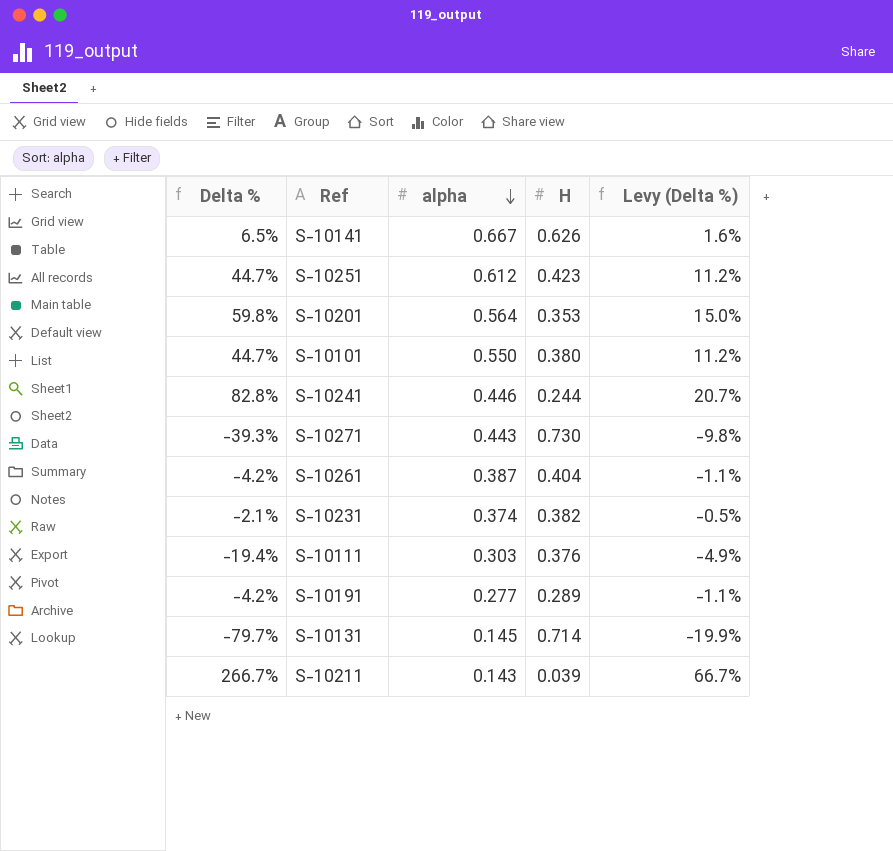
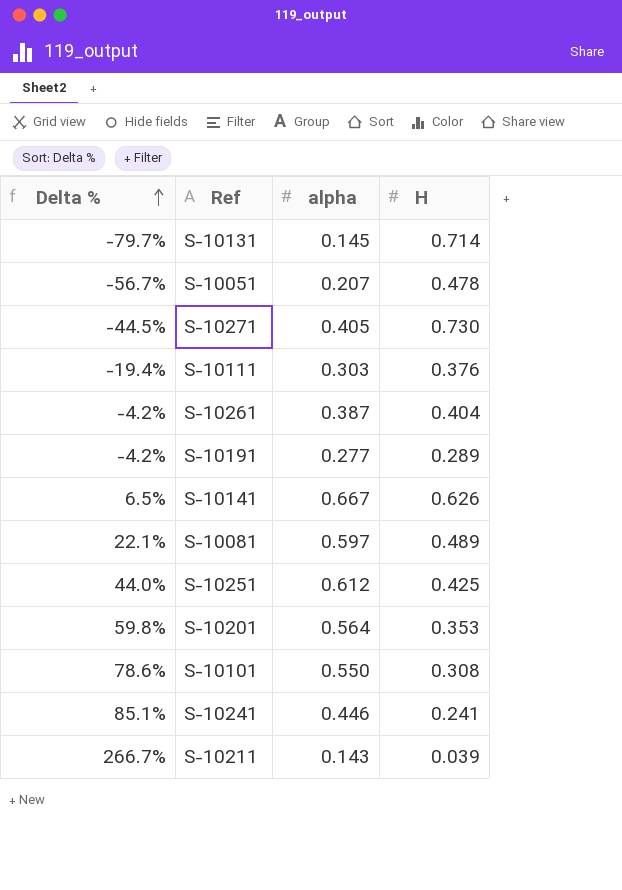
row order: alpha descending -> Delta % ascending
column Levy (Delta %) | formula: [Delta %] * 0.25 -> none
row S-10231: -2.1% | 0.374 | 0.382 | -0.5% -> none
row S-10051: none -> -56.7% | 0.207 | 0.478
S-10271 | Delta %: -39.3% -> -44.5%
S-10271 | alpha: 0.443 -> 0.405
row S-10081: none -> 22.1% | 0.597 | 0.489
S-10251 | Delta %: 44.7% -> 44.0%
S-10251 | H: 0.423 -> 0.425
S-10101 | Delta %: 44.7% -> 78.6%
S-10101 | H: 0.380 -> 0.308
S-10241 | Delta %: 82.8% -> 85.1%
S-10241 | H: 0.244 -> 0.241

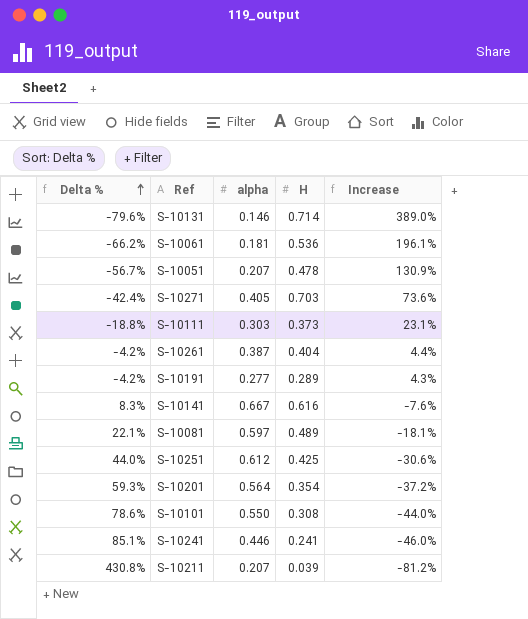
column Increase | formula: none -> ([H] - [alpha]) / [alpha]
S-10131 | Delta %: -79.7% -> -79.6%
S-10131 | alpha: 0.145 -> 0.146
row S-10061: none -> -66.2% | 0.181 | 0.536 | 196.1%
S-10271 | Delta %: -44.5% -> -42.4%
S-10271 | H: 0.730 -> 0.703
S-10111 | Delta %: -19.4% -> -18.8%
S-10111 | H: 0.376 -> 0.373
S-10141 | Delta %: 6.5% -> 8.3%
S-10141 | H: 0.626 -> 0.616
S-10201 | Delta %: 59.8% -> 59.3%
S-10201 | H: 0.353 -> 0.354
S-10211 | Delta %: 266.7% -> 430.8%
S-10211 | alpha: 0.143 -> 0.207

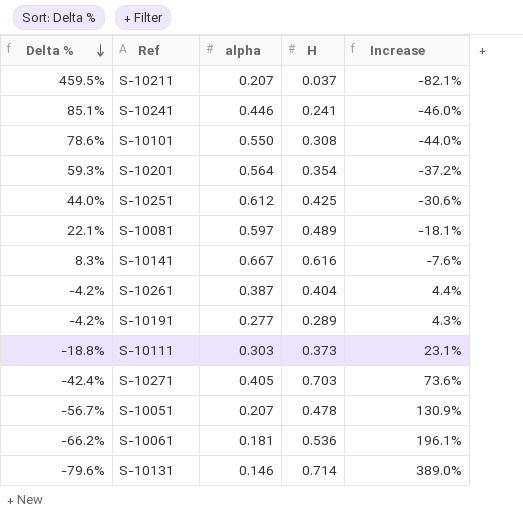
row order: Delta % ascending -> Delta % descending
S-10211 | Delta %: 430.8% -> 459.5%
S-10211 | H: 0.039 -> 0.037
S-10211 | Increase: -81.2% -> -82.1%

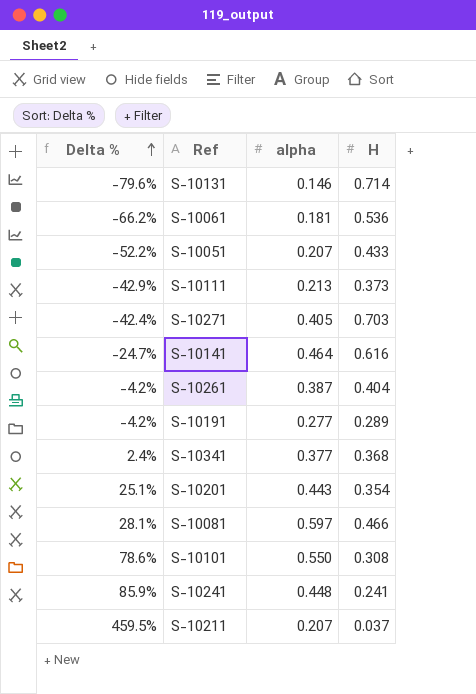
row order: Delta % descending -> Delta % ascending
column Increase | formula: ([H] - [alpha]) / [alpha] -> none
row S-10251: 44.0% | 0.612 | 0.425 | -30.6% -> none
S-10051 | Delta %: -56.7% -> -52.2%
S-10051 | H: 0.478 -> 0.433
S-10111 | Delta %: -18.8% -> -42.9%
S-10111 | alpha: 0.303 -> 0.213
S-10141 | Delta %: 8.3% -> -24.7%
S-10141 | alpha: 0.667 -> 0.464
row S-10341: none -> 2.4% | 0.377 | 0.368
S-10201 | Delta %: 59.3% -> 25.1%
S-10201 | alpha: 0.564 -> 0.443
S-10081 | Delta %: 22.1% -> 28.1%
S-10081 | H: 0.489 -> 0.466
S-10241 | Delta %: 85.1% -> 85.9%
S-10241 | alpha: 0.446 -> 0.448

